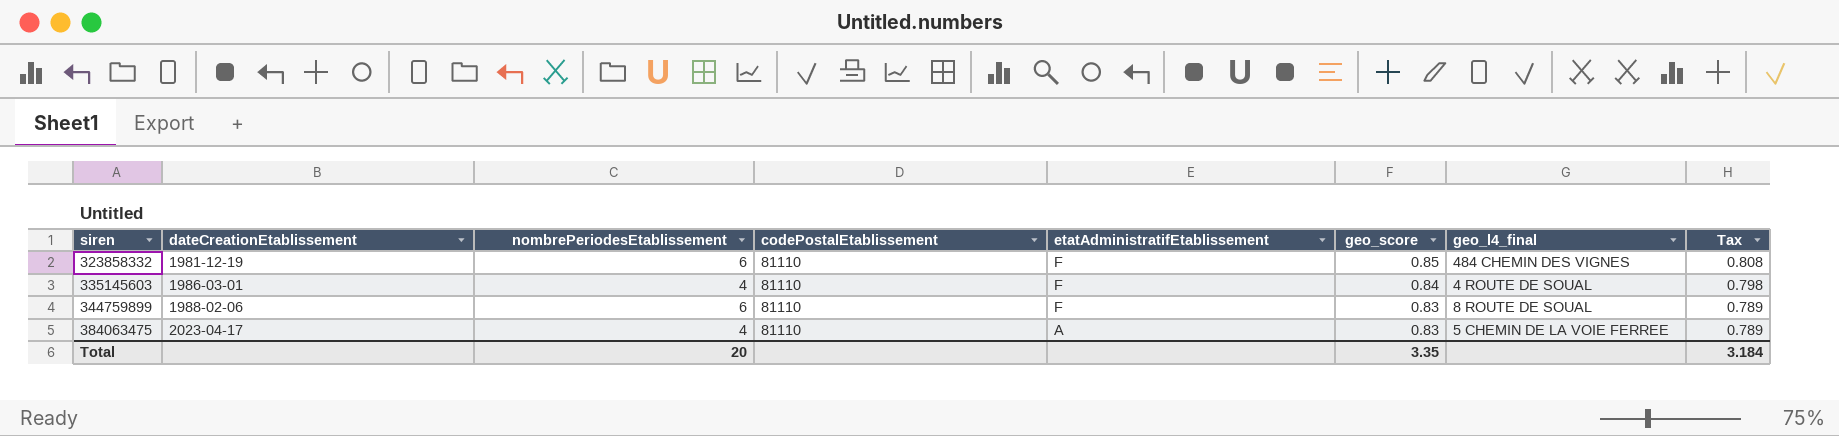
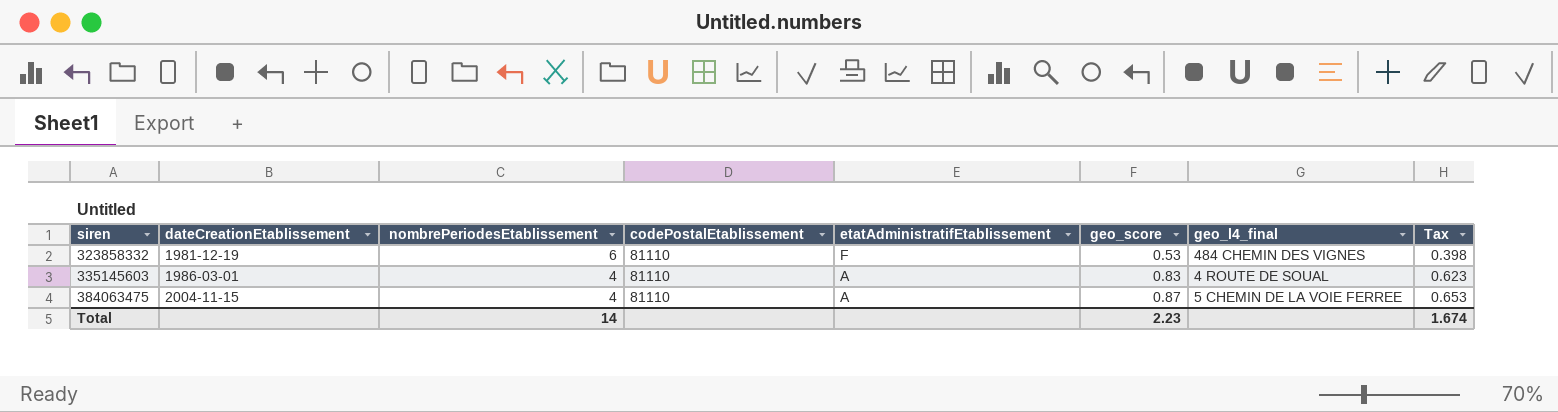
column Tax | formula: [geo_score] * 0.95 -> [geo_score] * 0.75
row 344759899: 1988-02-06 | 6 | 81110 | F | 0.83 | 8 ROUTE DE SOUAL | 0.789 -> none
323858332 | geo_score: 0.85 -> 0.53
335145603 | etatAdministratifEtablissement: F -> A
335145603 | geo_score: 0.84 -> 0.83
384063475 | dateCreationEtablissement: 2023-04-17 -> 2004-11-15
384063475 | geo_score: 0.83 -> 0.87
Total | nombrePeriodesEtablissement: 20 -> 14
Total | geo_score: 3.35 -> 2.23
Total | Tax: 3.184 -> 1.674

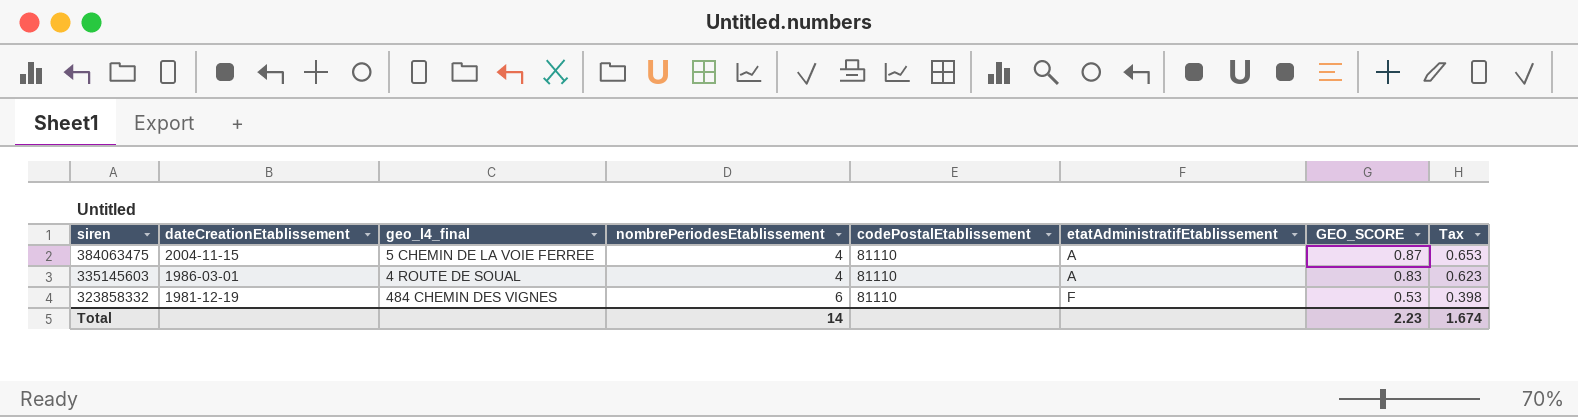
row order: siren ascending -> siren descending
column geo_l4_final | position: 7 -> 3
column name: geo_score -> GEO_SCORE

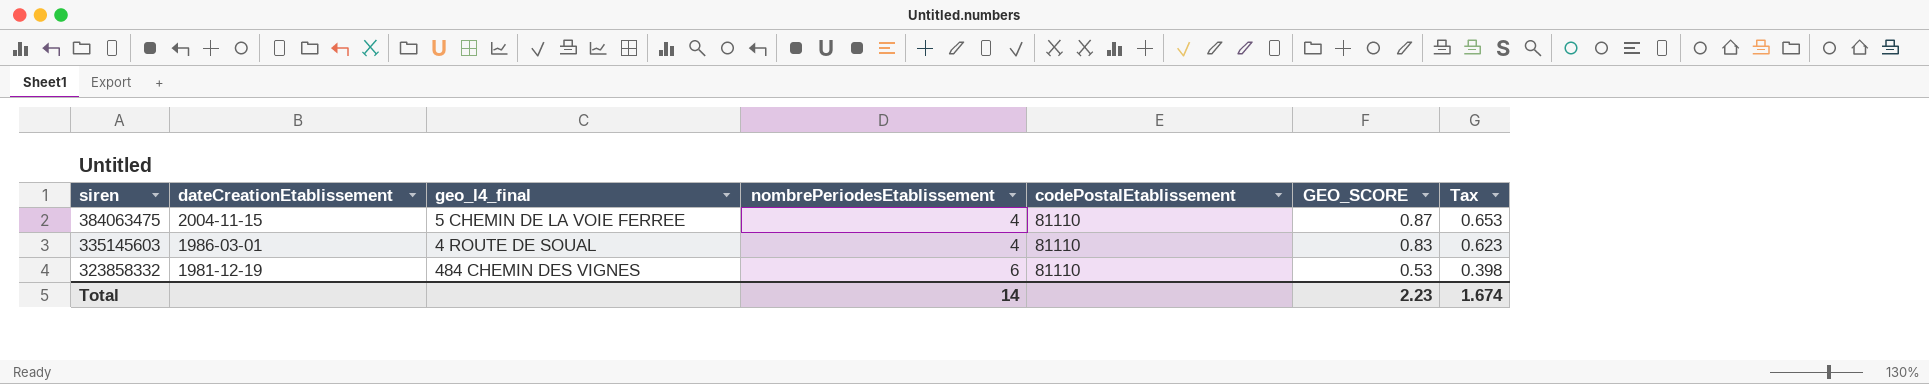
column etatAdministratifEtablissement | position: 6 -> none

